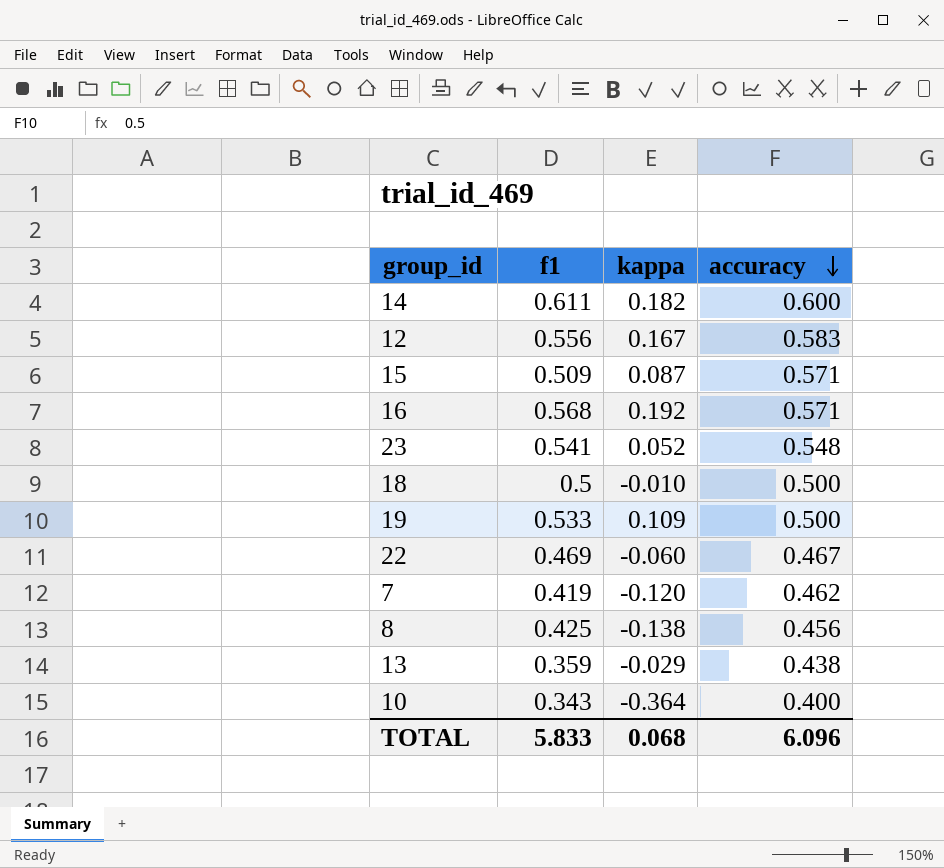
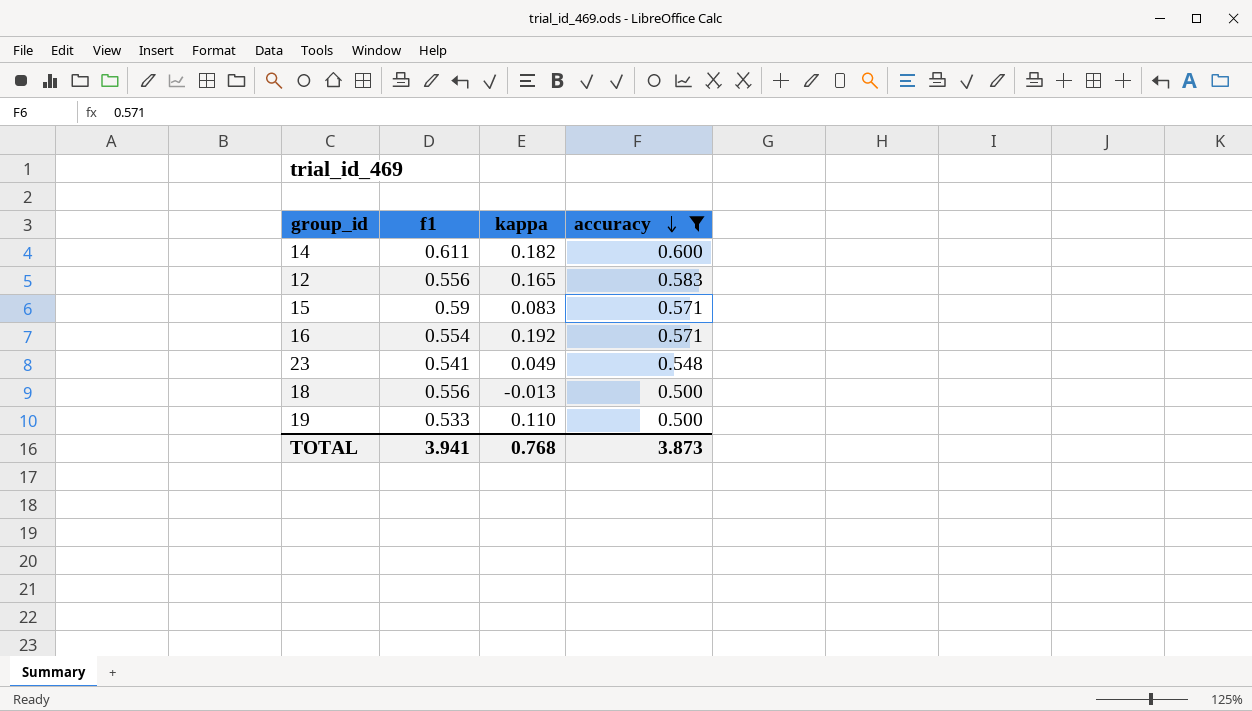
filter: none -> accuracy >= 0.500
12 | kappa: 0.167 -> 0.165
15 | f1: 0.509 -> 0.59
15 | kappa: 0.087 -> 0.083
16 | f1: 0.568 -> 0.554
23 | kappa: 0.052 -> 0.049
18 | f1: 0.5 -> 0.556
18 | kappa: -0.010 -> -0.013
19 | kappa: 0.109 -> 0.110
TOTAL | f1: 5.833 -> 3.941
TOTAL | kappa: 0.068 -> 0.768
TOTAL | accuracy: 6.096 -> 3.873

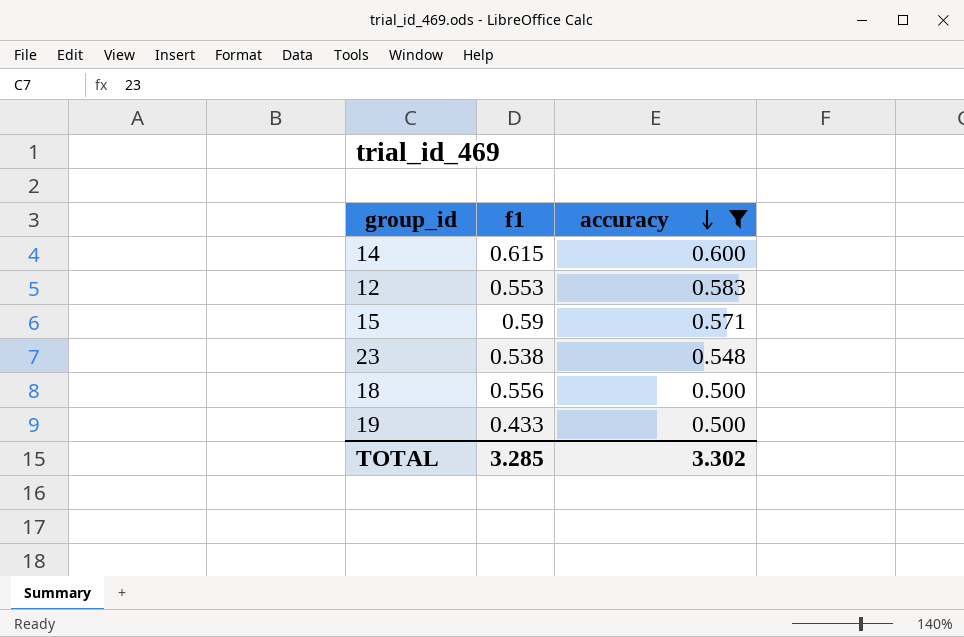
column kappa | position: 3 -> none
row 16: 0.554 | 0.192 | 0.571 -> none
14 | f1: 0.611 -> 0.615
12 | f1: 0.556 -> 0.553
23 | f1: 0.541 -> 0.538
19 | f1: 0.533 -> 0.433
TOTAL | f1: 3.941 -> 3.285
TOTAL | accuracy: 3.873 -> 3.302

